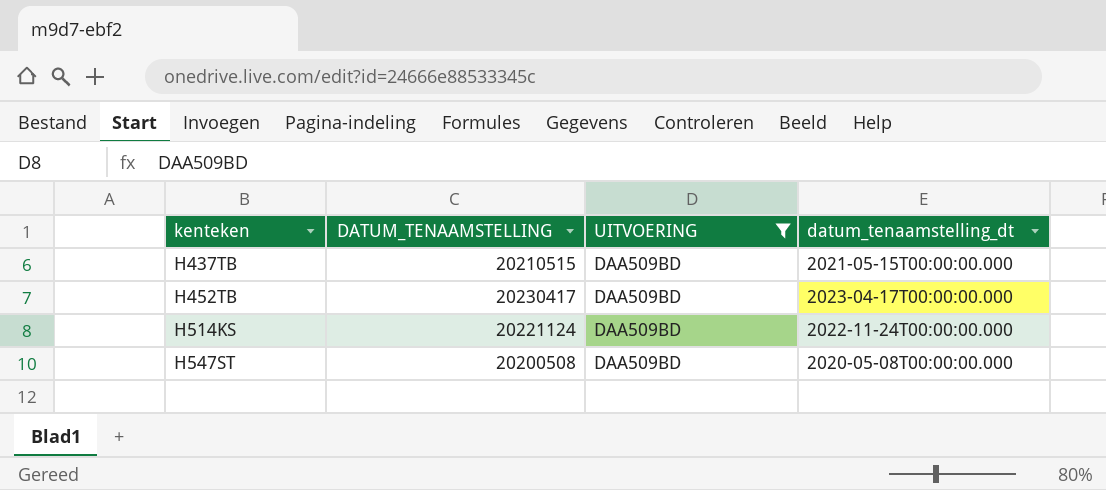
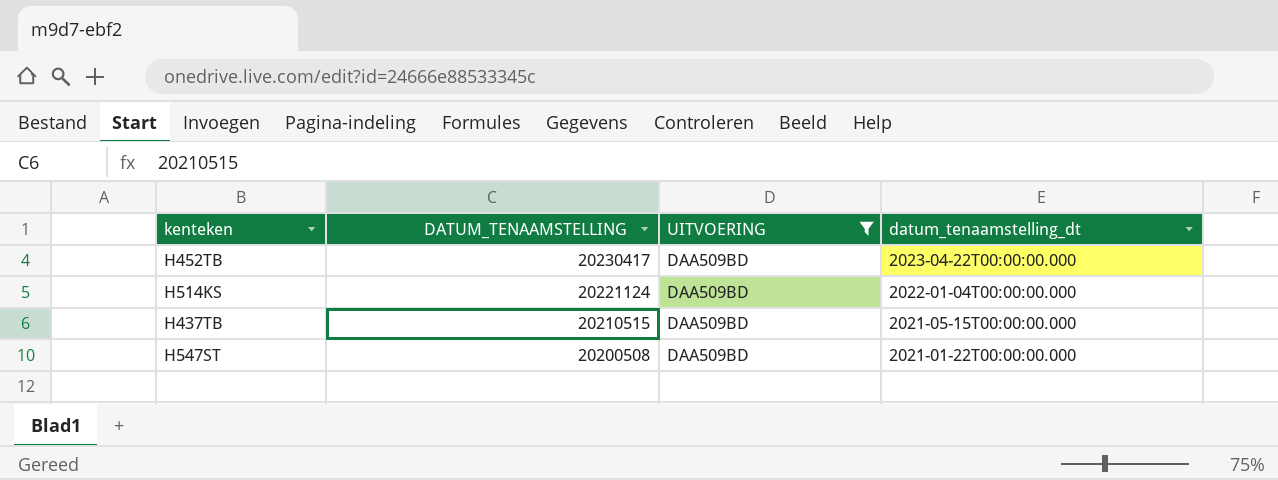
row order: kenteken ascending -> DATUM_TENAAMSTELLING descending
H452TB | datum_tenaamstelling_dt: 2023-04-17T00:00:00.000 -> 2023-04-22T00:00:00.000
H514KS | datum_tenaamstelling_dt: 2022-11-24T00:00:00.000 -> 2022-01-04T00:00:00.000
H547ST | datum_tenaamstelling_dt: 2020-05-08T00:00:00.000 -> 2021-01-22T00:00:00.000

